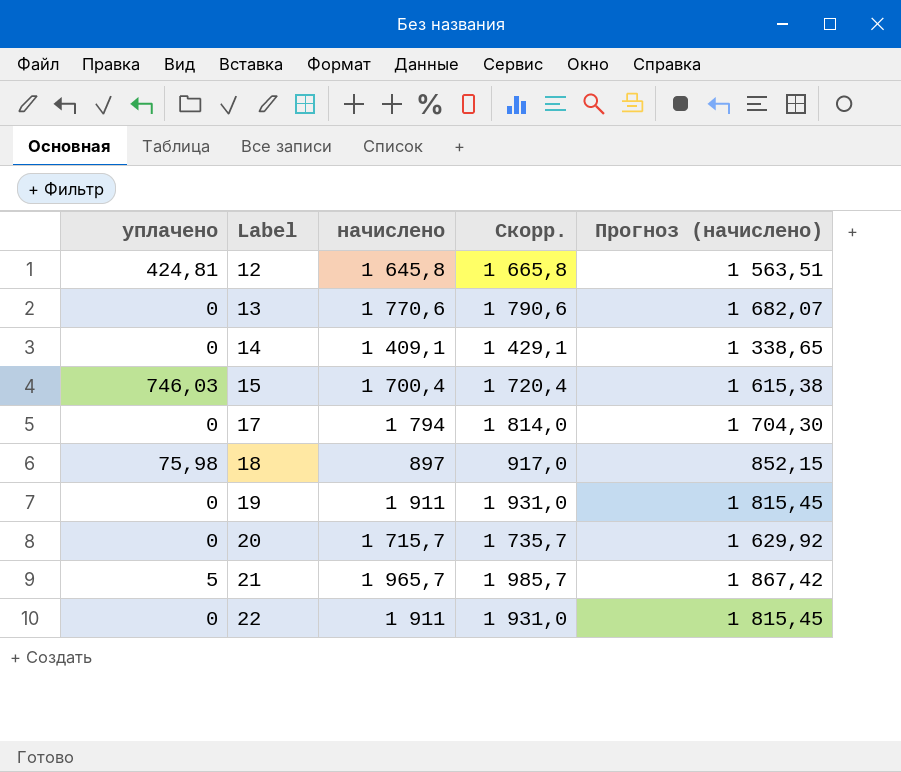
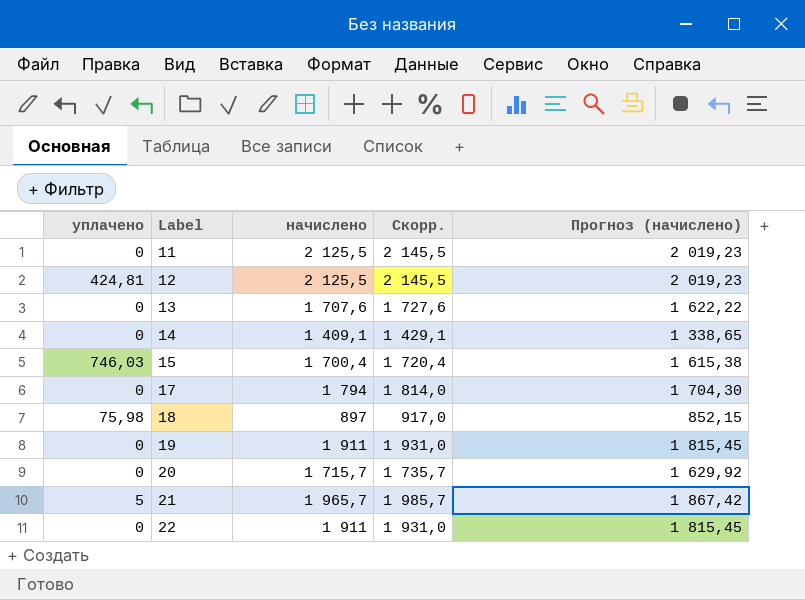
row 11: none -> 0 | 2 125,5 | 2 145,5 | 2 019,23
12 | начислено: 1 645,8 -> 2 125,5
12 | Скорр.: 1 665,8 -> 2 145,5
12 | Прогноз (начислено): 1 563,51 -> 2 019,23
13 | начислено: 1 770,6 -> 1 707,6
13 | Скорр.: 1 790,6 -> 1 727,6
13 | Прогноз (начислено): 1 682,07 -> 1 622,22

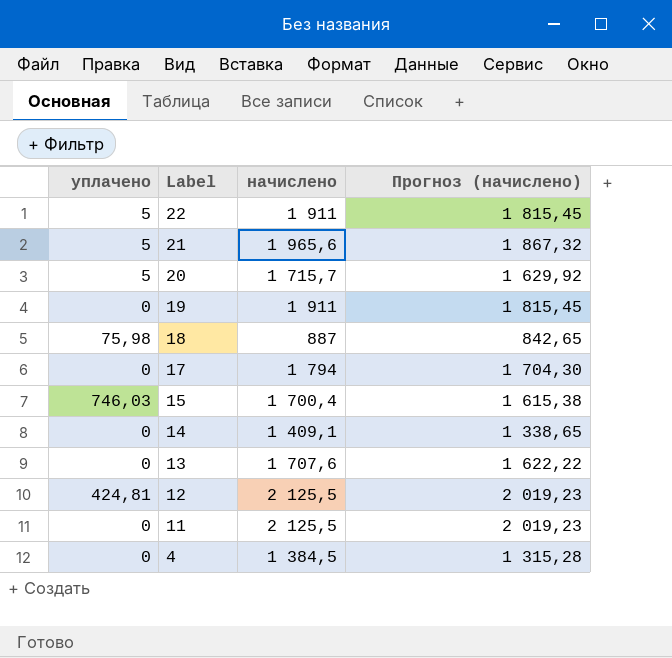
row order: Label ascending -> Label descending
column Скорр. | formula: [начислено] + 20 -> none
22 | уплачено: 0 -> 5
21 | начислено: 1 965,7 -> 1 965,6
21 | Прогноз (начислено): 1 867,42 -> 1 867,32
20 | уплачено: 0 -> 5
18 | начислено: 897 -> 887
18 | Прогноз (начислено): 852,15 -> 842,65
row 4: none -> 0 | 1 384,5 | 1 315,28

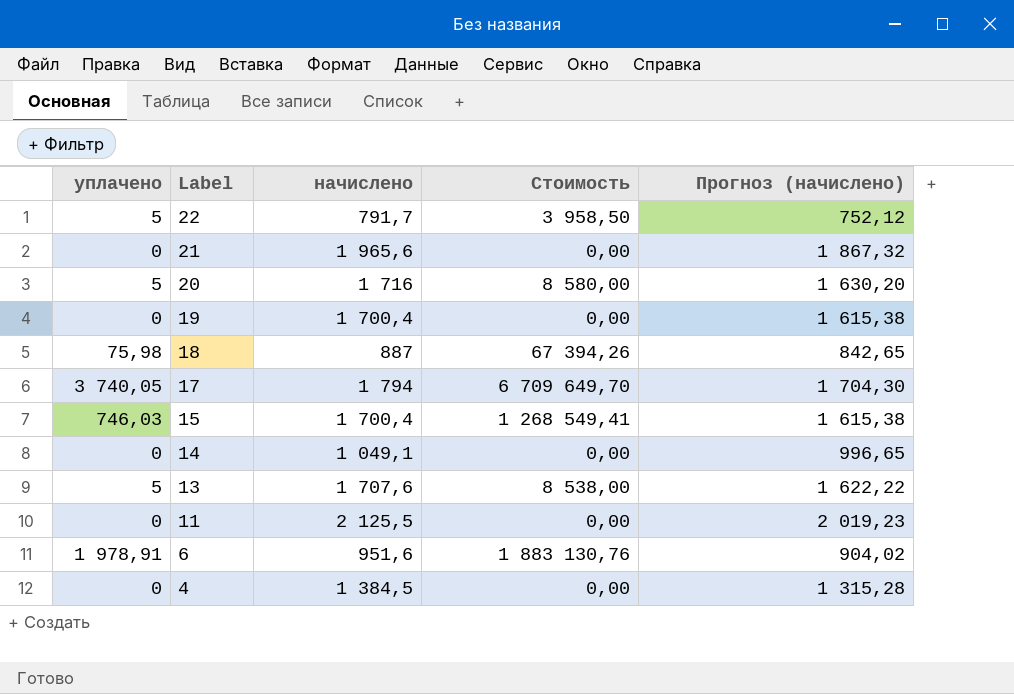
column Стоимость | formula: none -> [уплачено] * [начислено]
row 12: 424,81 | 2 125,5 | 2 019,23 -> none
22 | начислено: 1 911 -> 791,7
22 | Прогноз (начислено): 1 815,45 -> 752,12
21 | уплачено: 5 -> 0
20 | начислено: 1 715,7 -> 1 716
20 | Прогноз (начислено): 1 629,92 -> 1 630,20
19 | начислено: 1 911 -> 1 700,4
19 | Прогноз (начислено): 1 815,45 -> 1 615,38
17 | уплачено: 0 -> 3 740,05
14 | начислено: 1 409,1 -> 1 049,1
14 | Прогноз (начислено): 1 338,65 -> 996,65
13 | уплачено: 0 -> 5
row 6: none -> 1 978,91 | 951,6 | 1 883 130,76 | 904,02

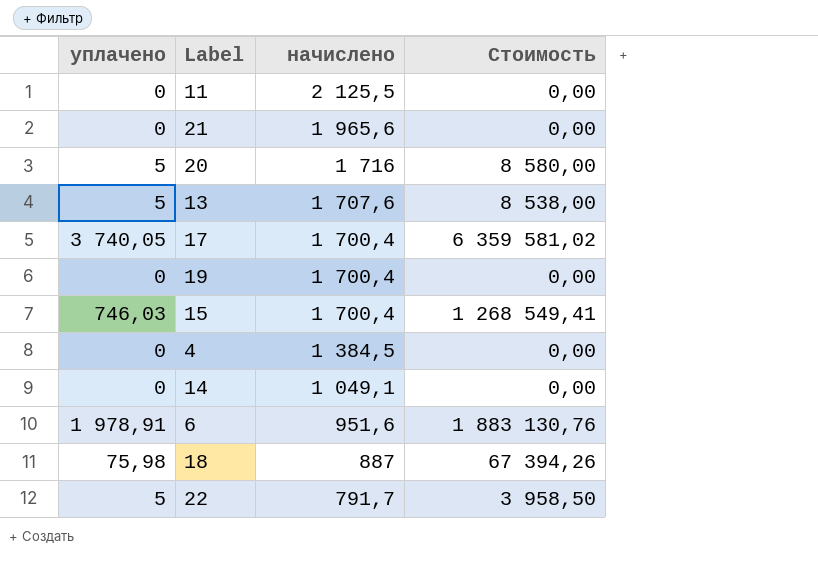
row order: Label descending -> начислено descending
column Прогноз (начислено) | formula: [начислено] * 0,95 -> none
17 | начислено: 1 794 -> 1 700,4
17 | Стоимость: 6 709 649,70 -> 6 359 581,02

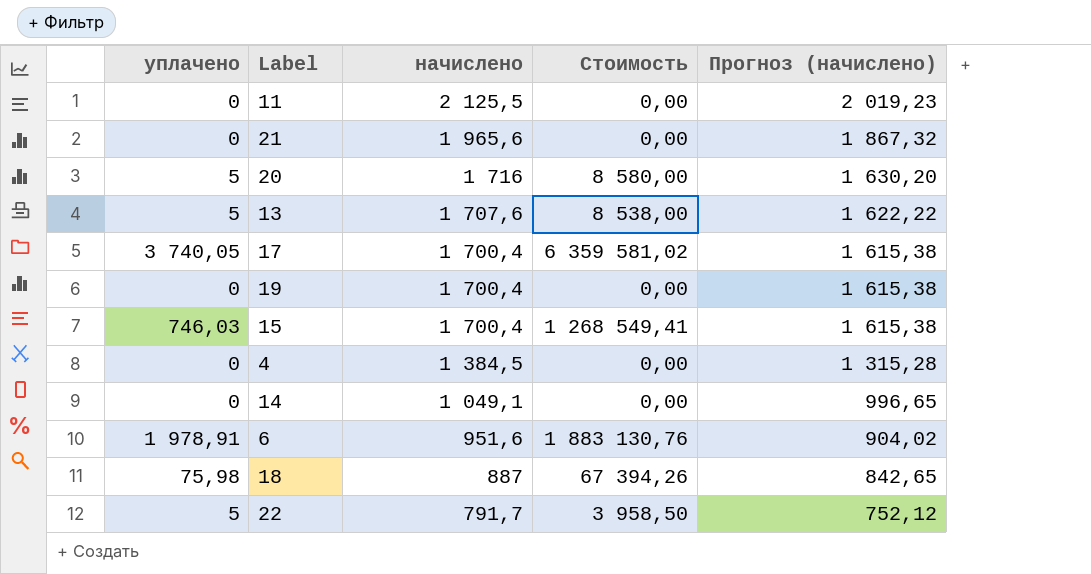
column Прогноз (начислено) | formula: none -> [начислено] * 0,95

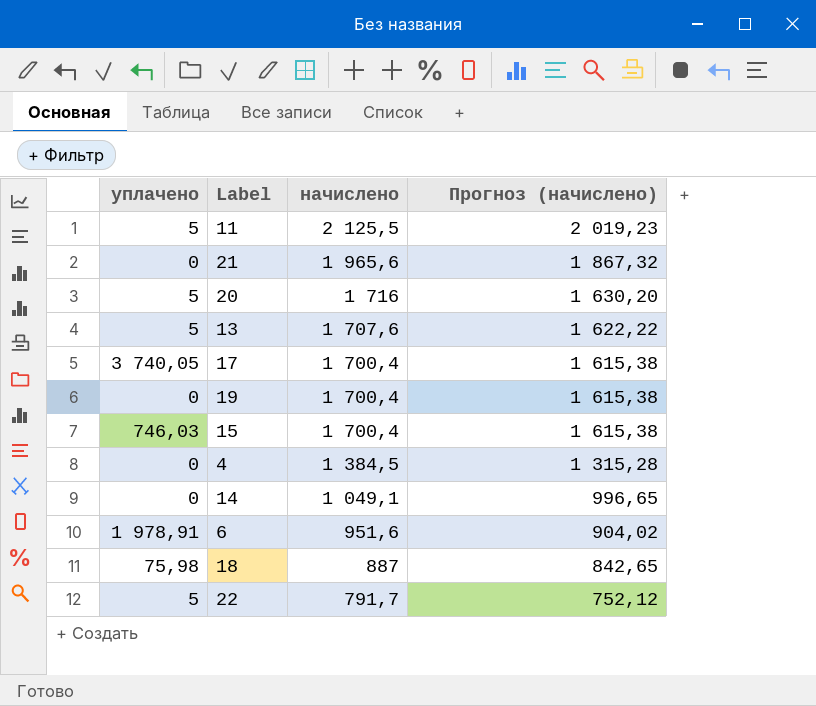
column Стоимость | formula: [уплачено] * [начислено] -> none
11 | уплачено: 0 -> 5

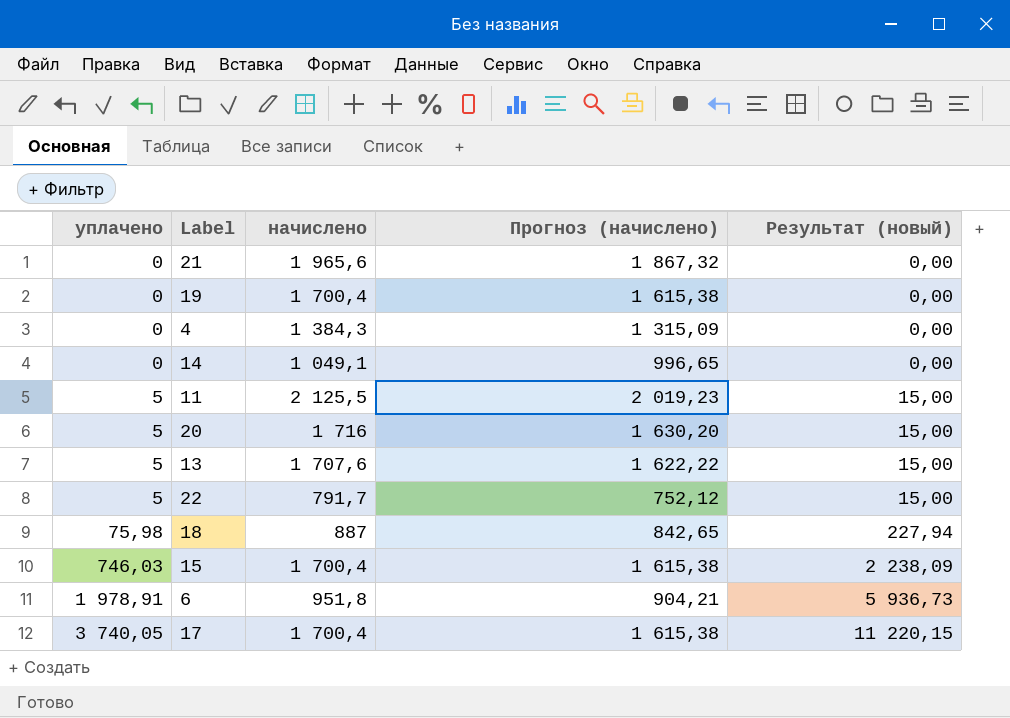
row order: начислено descending -> уплачено ascending
column Результат (новый) | formula: none -> [уплачено] * 3
4 | начислено: 1 384,5 -> 1 384,3
4 | Прогноз (начислено): 1 315,28 -> 1 315,09
6 | начислено: 951,6 -> 951,8
6 | Прогноз (начислено): 904,02 -> 904,21

